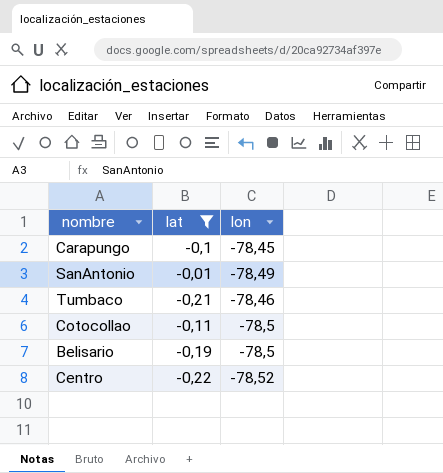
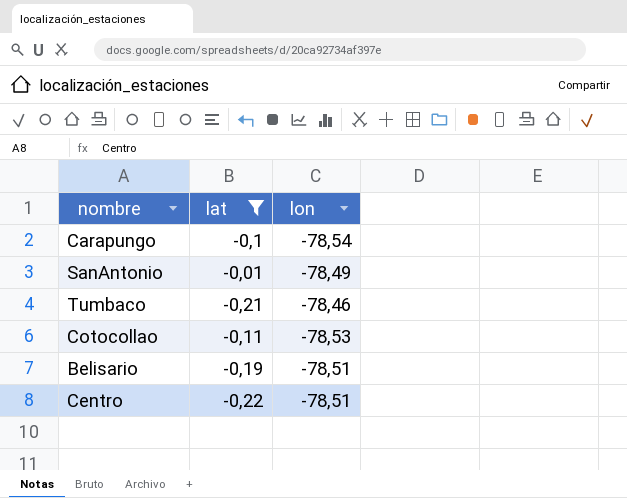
Carapungo | lon: -78,45 -> -78,54
Cotocollao | lon: -78,5 -> -78,53
Belisario | lon: -78,5 -> -78,51
Centro | lon: -78,52 -> -78,51

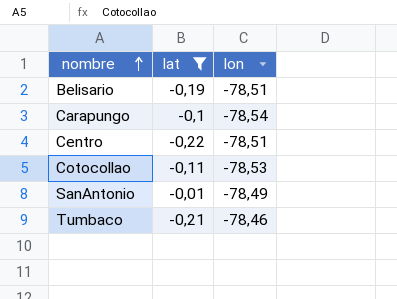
row order: none -> nombre ascending

